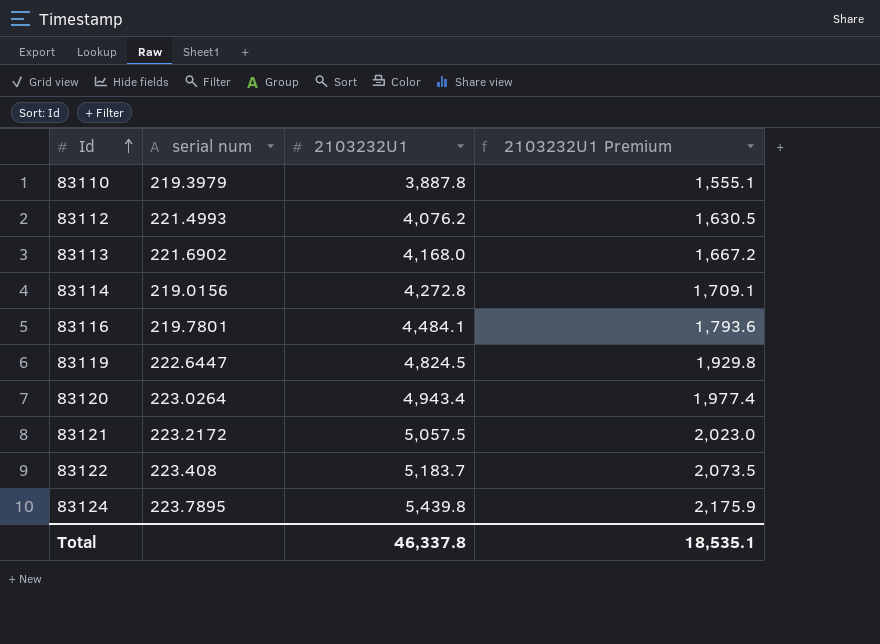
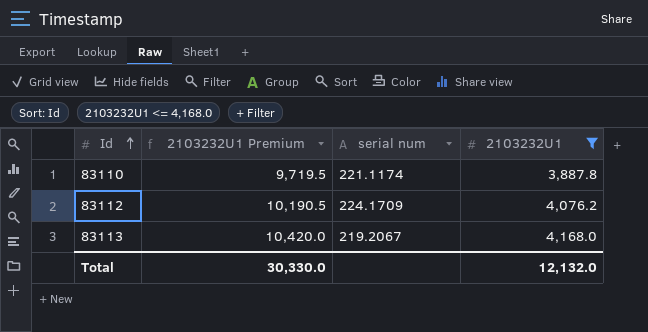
filter: none -> 2103232U1 <= 4,168.0
column 2103232U1 Premium | formula: [2103232U1] * 0.4 -> [2103232U1] * 2.5
column 2103232U1 Premium | position: 4 -> 2
83110 | serial num: 219.3979 -> 221.1174
83112 | serial num: 221.4993 -> 224.1709
83113 | serial num: 221.6902 -> 219.2067
Total | 2103232U1 Premium: 18,535.1 -> 30,330.0
Total | 2103232U1: 46,337.8 -> 12,132.0

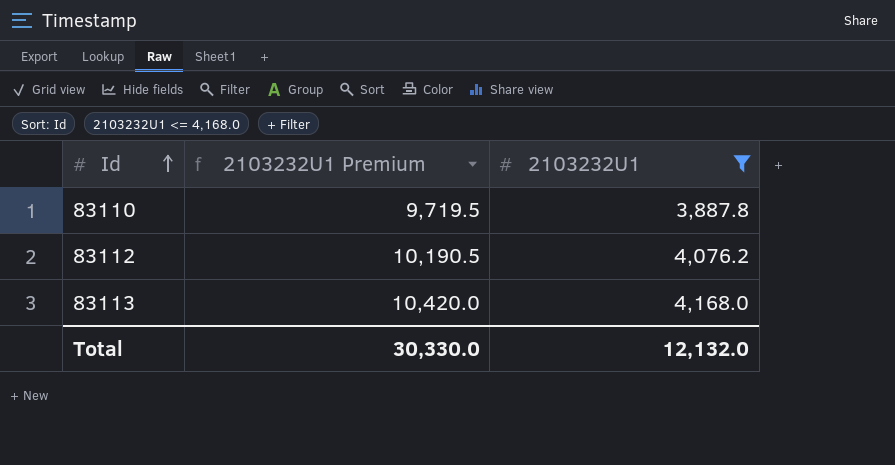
column serial num | position: 3 -> none

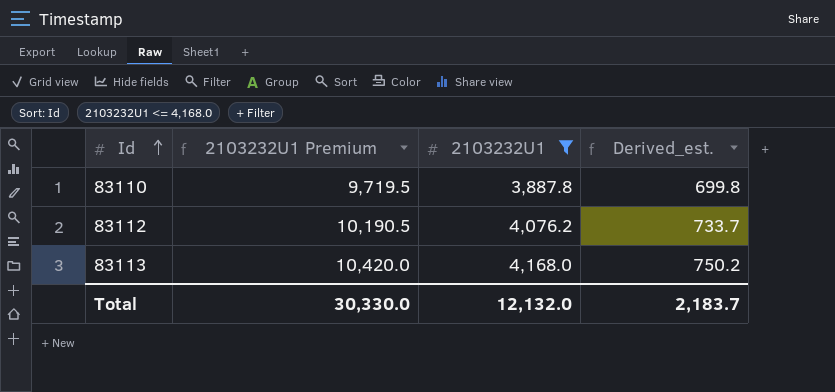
column Derived_est. | formula: none -> [2103232U1] * 0.18

